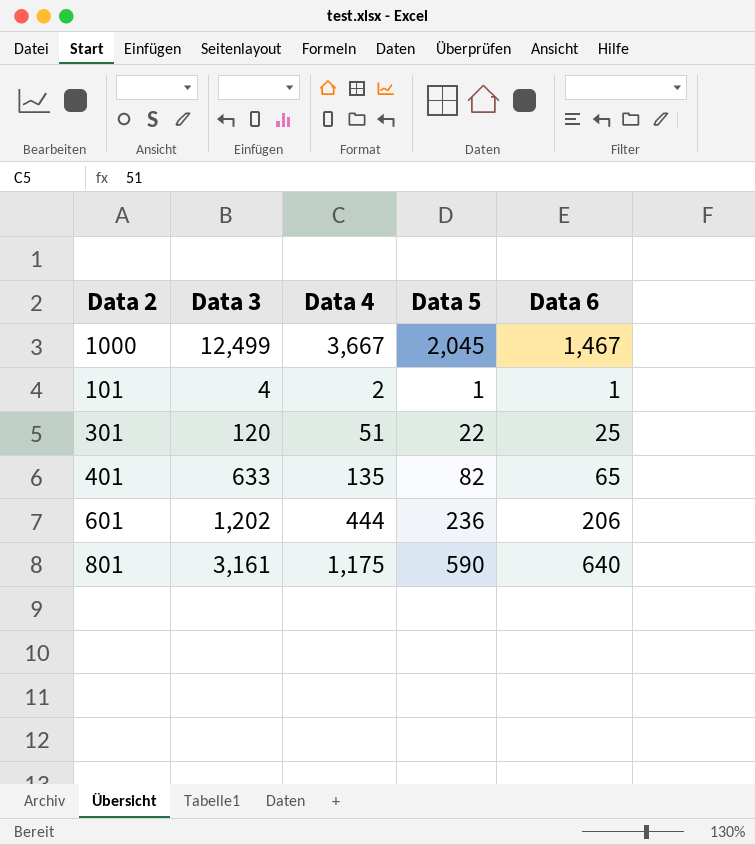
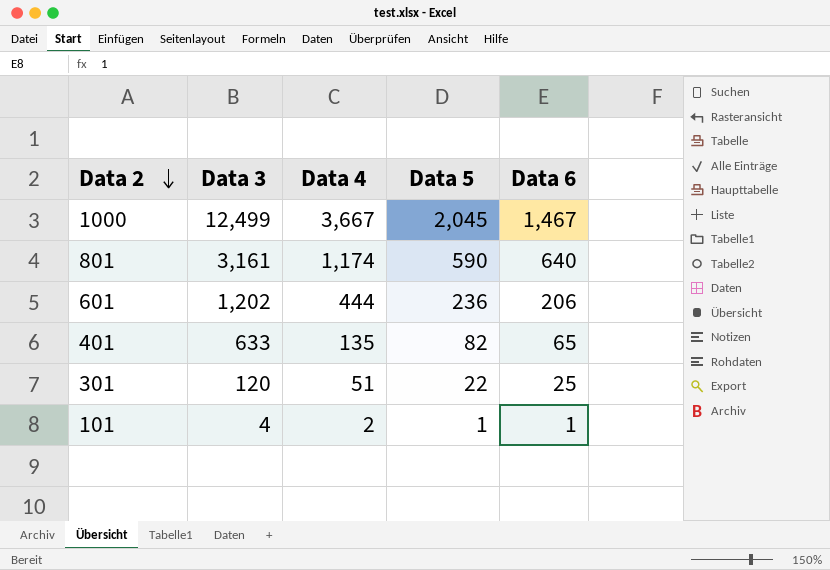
row order: none -> Data 2 descending
801 | Data 4: 1,175 -> 1,174

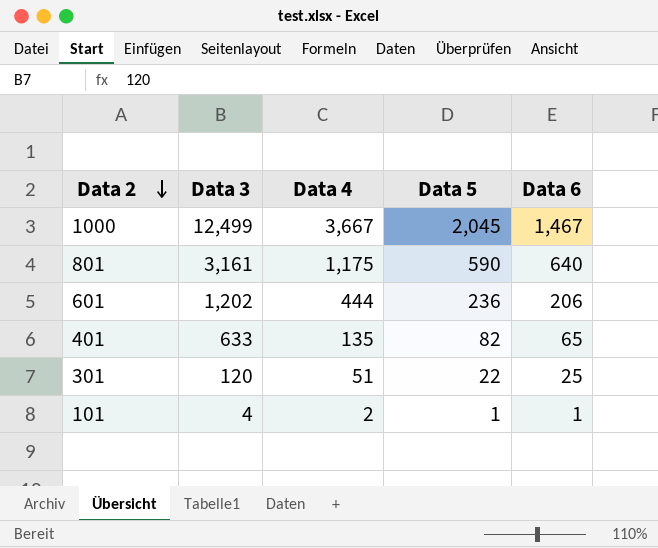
801 | Data 4: 1,174 -> 1,175

